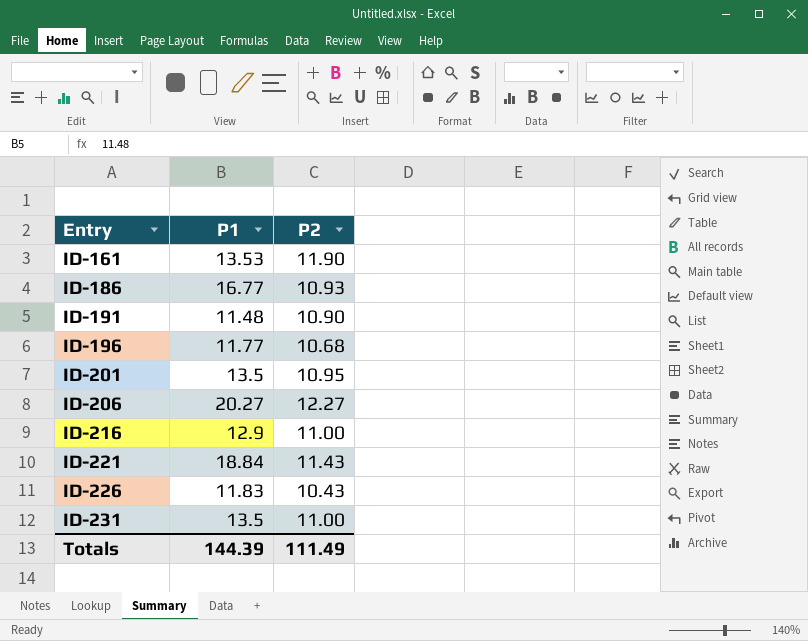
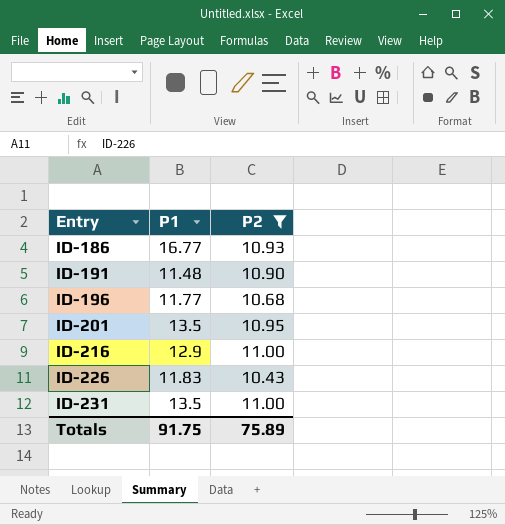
filter: none -> P2 <= 11.00
Totals | P1: 144.39 -> 91.75
Totals | P2: 111.49 -> 75.89

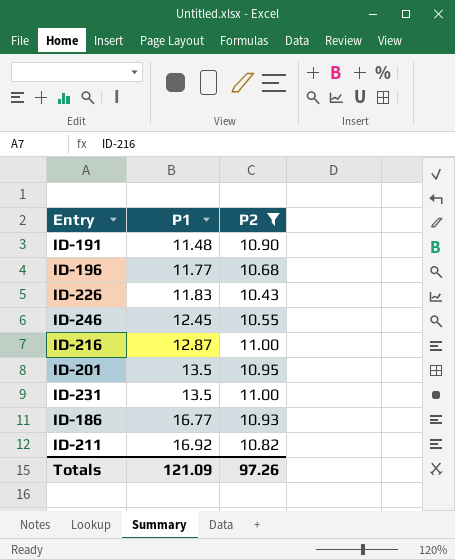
row order: Entry ascending -> P1 ascending
row ID-246: none -> 12.45 | 10.55
ID-216 | P1: 12.9 -> 12.87
row ID-211: none -> 16.92 | 10.82
Totals | P1: 91.75 -> 121.09
Totals | P2: 75.89 -> 97.26

